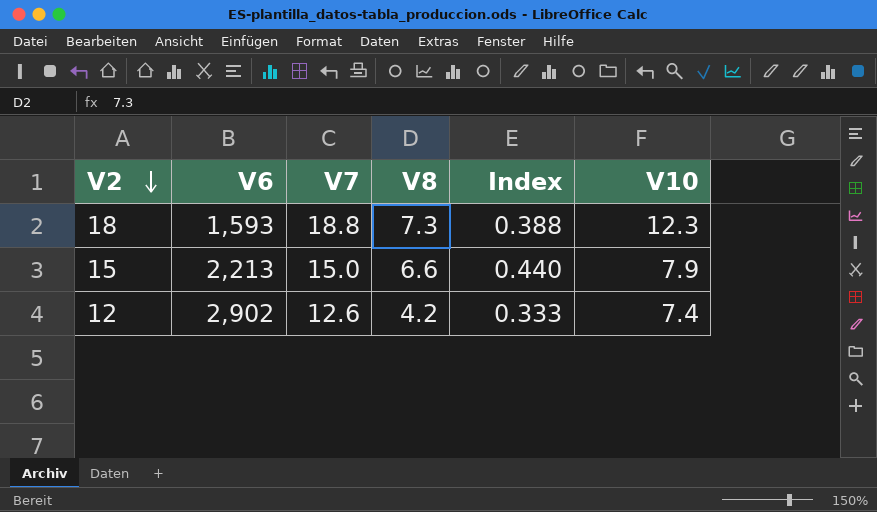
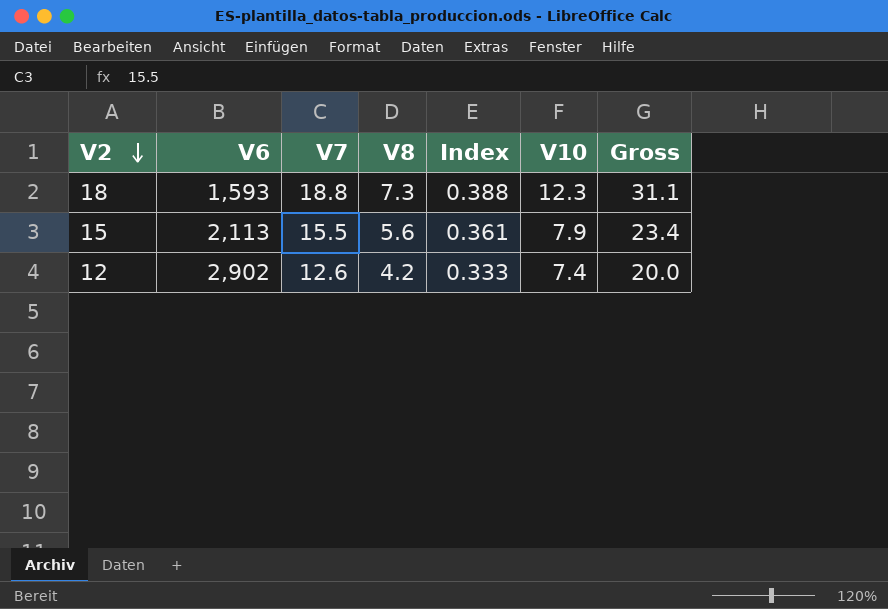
column Gross | formula: none -> [V7] + [V10]
15 | V6: 2,213 -> 2,113
15 | V7: 15.0 -> 15.5
15 | V8: 6.6 -> 5.6
15 | Index: 0.440 -> 0.361

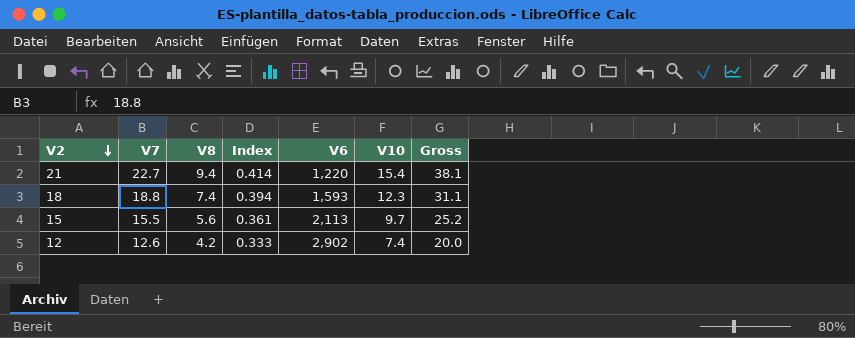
column V6 | position: 2 -> 5
row 21: none -> 22.7 | 9.4 | 0.414 | 1,220 | 15.4 | 38.1
18 | V8: 7.3 -> 7.4
18 | Index: 0.388 -> 0.394
15 | V10: 7.9 -> 9.7
15 | Gross: 23.4 -> 25.2

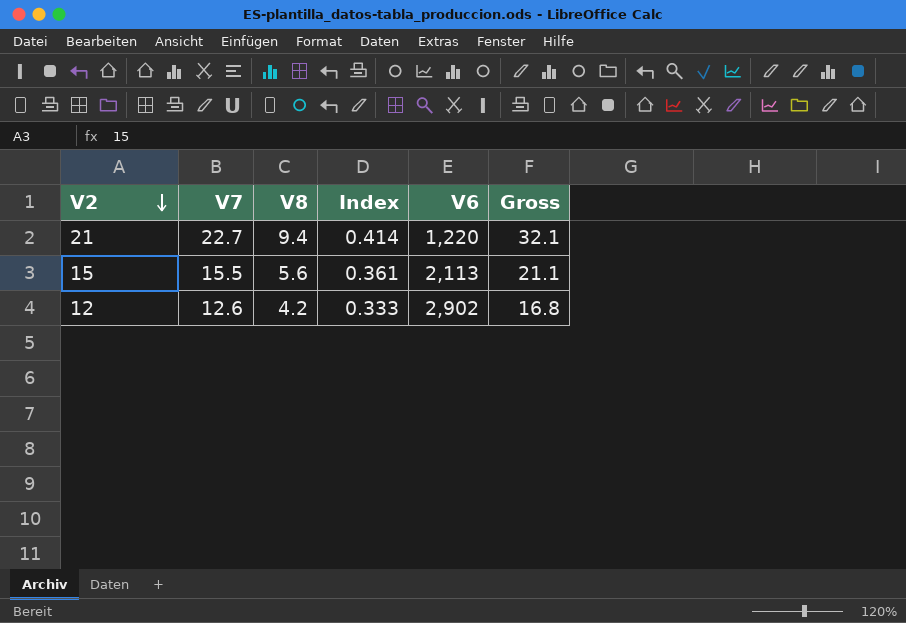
column V10 | position: 6 -> none
column Gross | formula: [V7] + [V10] -> [V7] + [V8]
row 18: 18.8 | 7.4 | 0.394 | 1,593 | 12.3 | 31.1 -> none

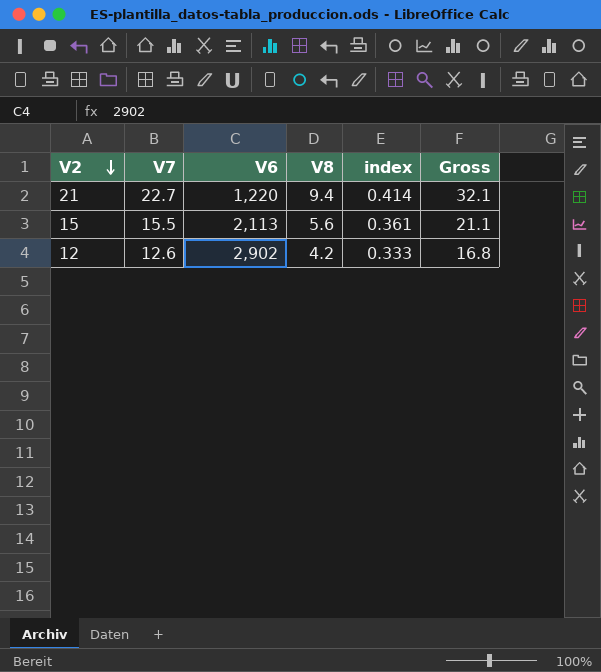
column V6 | position: 5 -> 3
column name: Index -> index

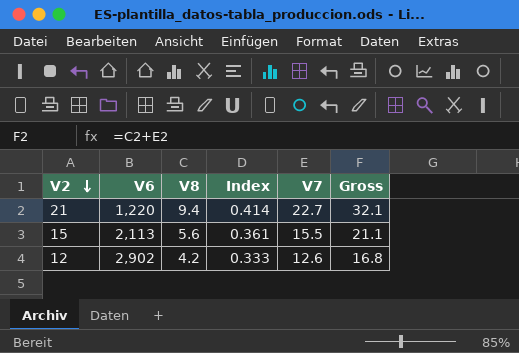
column name: index -> Index
column V7 | position: 2 -> 5

